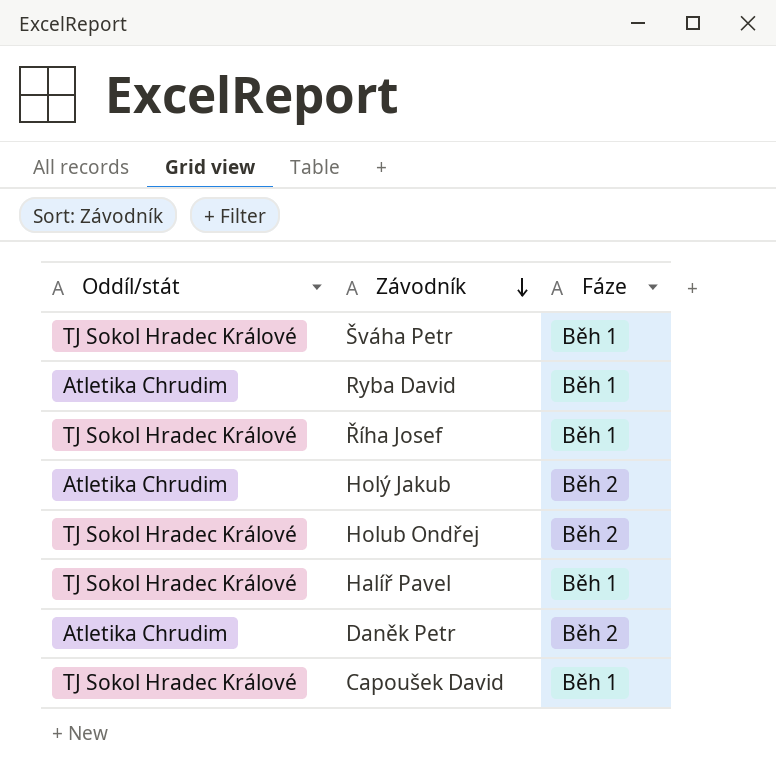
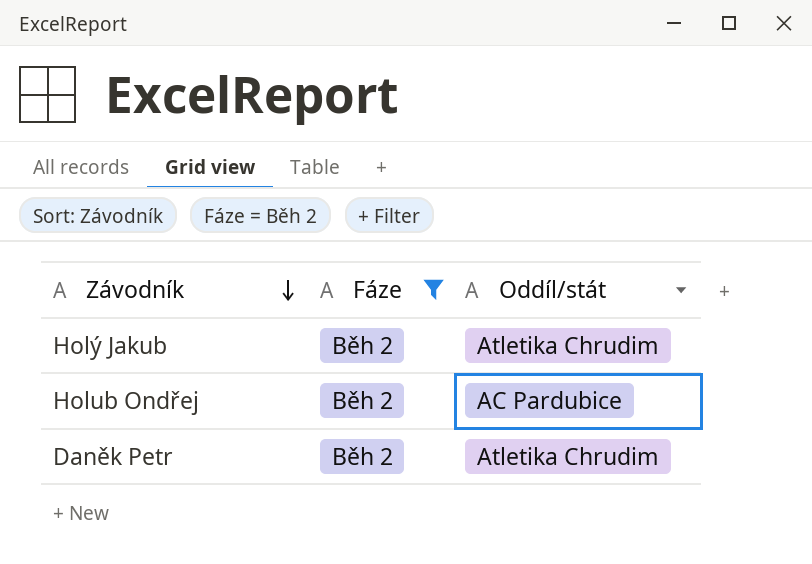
filter: none -> Fáze = Běh 2
column Oddíl/stát | position: 1 -> 3
Holub Ondřej | Oddíl/stát: TJ Sokol Hradec Králové -> AC Pardubice

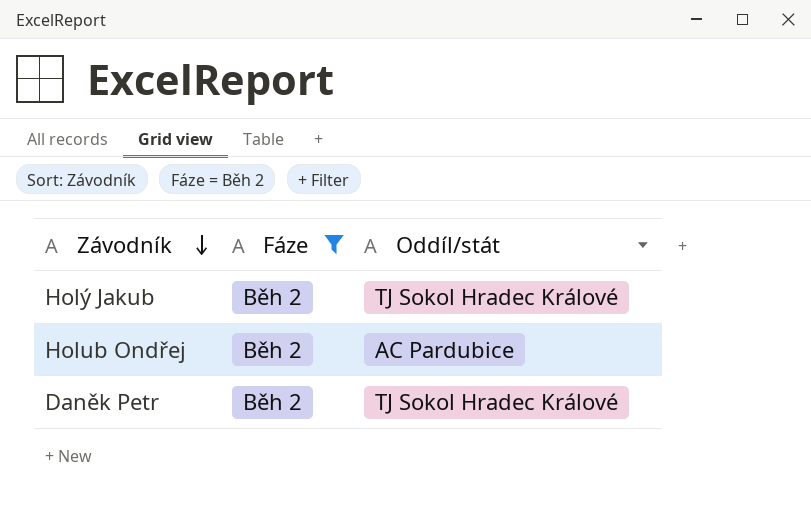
Holý Jakub | Oddíl/stát: Atletika Chrudim -> TJ Sokol Hradec Králové
Daněk Petr | Oddíl/stát: Atletika Chrudim -> TJ Sokol Hradec Králové

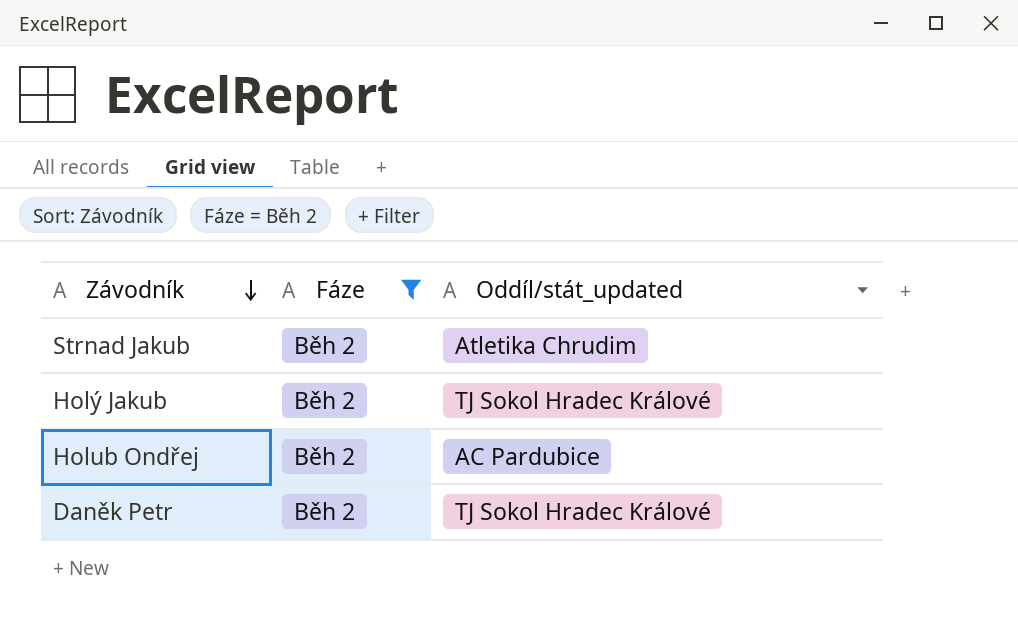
column name: Oddíl/stát -> Oddíl/stát_updated
row Strnad Jakub: none -> Běh 2 | Atletika Chrudim

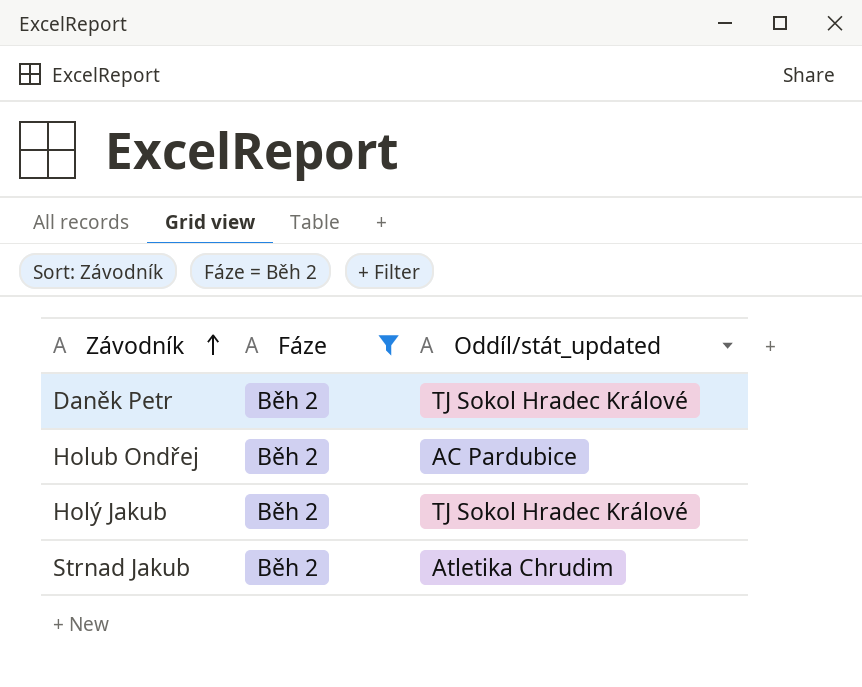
row order: Závodník descending -> Závodník ascending

